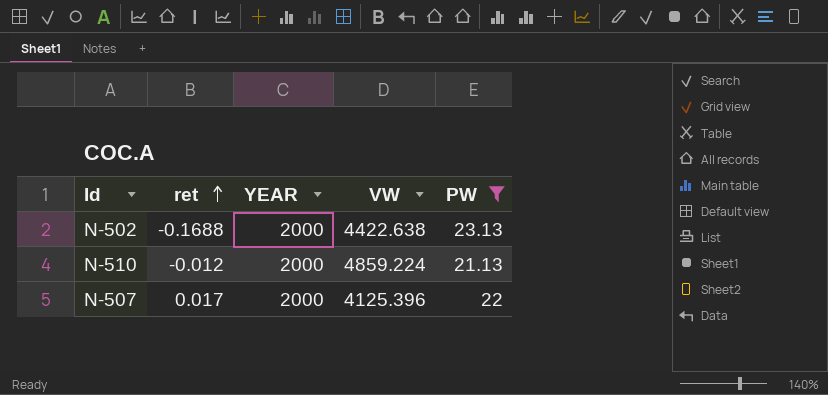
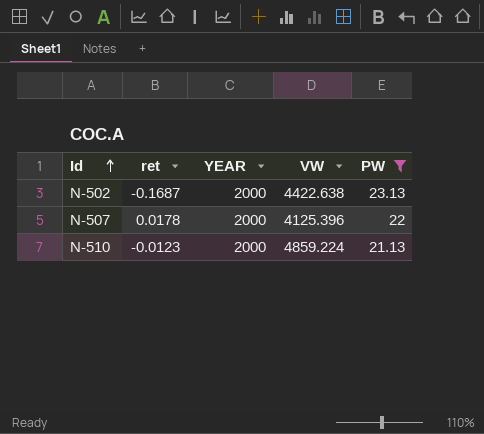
row order: ret ascending -> Id ascending
N-502 | ret: -0.1688 -> -0.1687
N-507 | ret: 0.017 -> 0.0178
N-510 | ret: -0.012 -> -0.0123

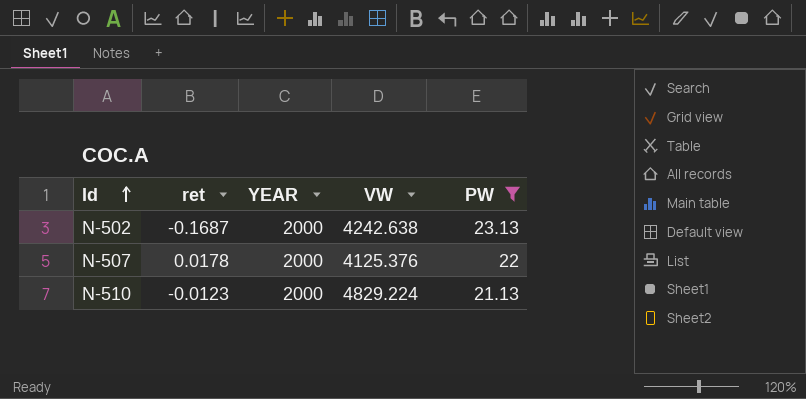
N-502 | VW: 4422.638 -> 4242.638
N-507 | VW: 4125.396 -> 4125.376
N-510 | VW: 4859.224 -> 4829.224

